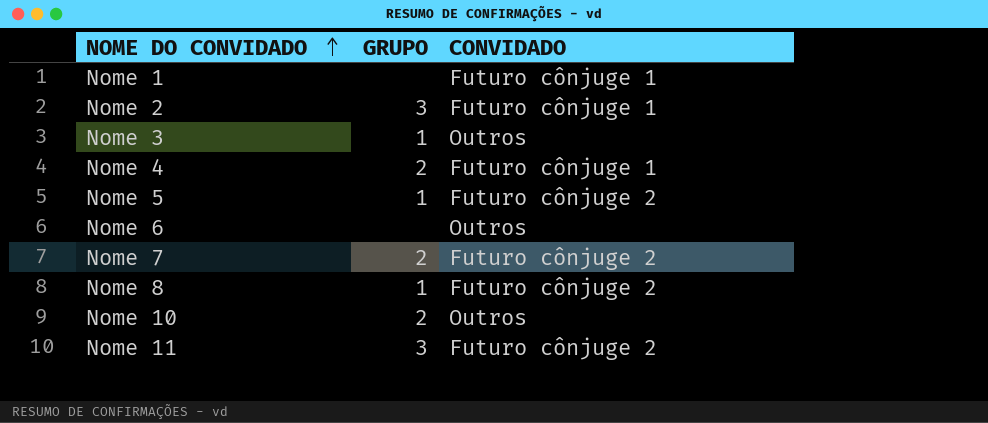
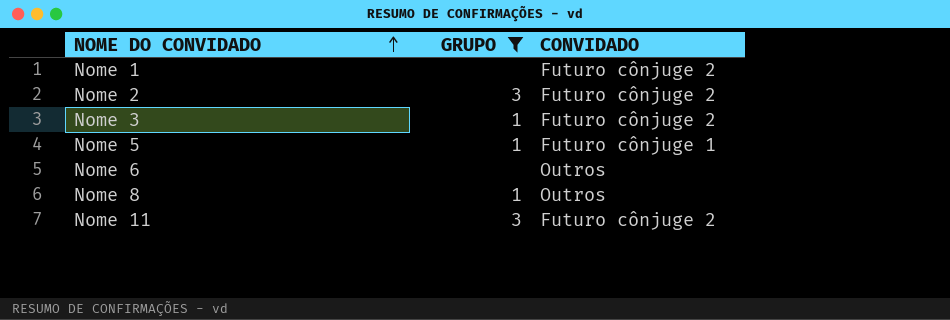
filter: none -> GRUPO != 2
Nome 1 | CONVIDADO: Futuro cônjuge 1 -> Futuro cônjuge 2
Nome 2 | CONVIDADO: Futuro cônjuge 1 -> Futuro cônjuge 2
Nome 3 | CONVIDADO: Outros -> Futuro cônjuge 2
Nome 5 | CONVIDADO: Futuro cônjuge 2 -> Futuro cônjuge 1
Nome 8 | CONVIDADO: Futuro cônjuge 2 -> Outros

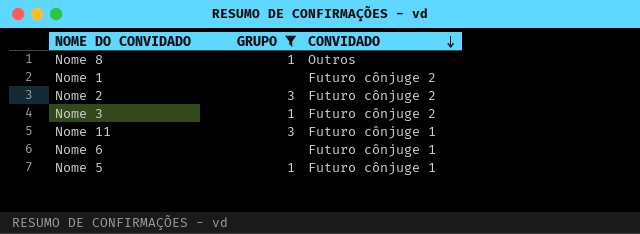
row order: NOME DO CONVIDADO ascending -> CONVIDADO descending
Nome 11 | CONVIDADO: Futuro cônjuge 2 -> Futuro cônjuge 1
Nome 6 | CONVIDADO: Outros -> Futuro cônjuge 1

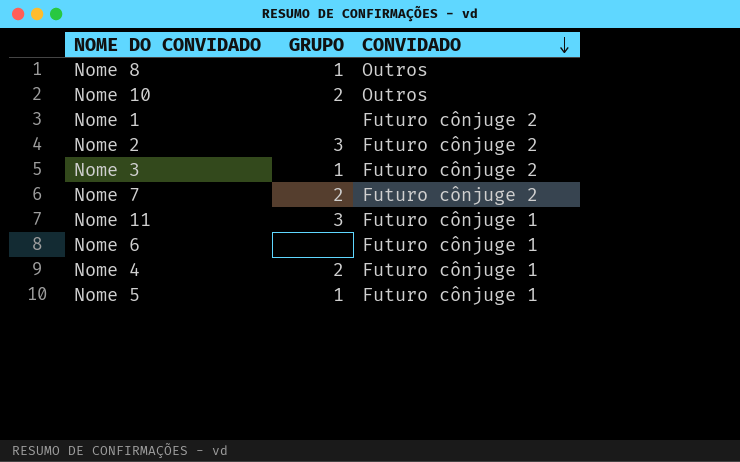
filter: GRUPO != 2 -> none

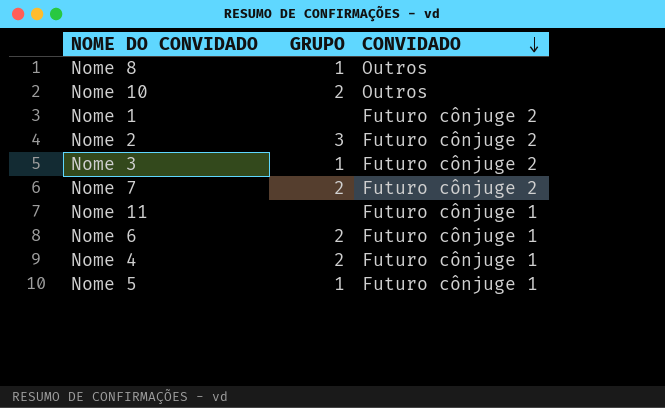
Nome 11 | GRUPO: 3 -> none
Nome 6 | GRUPO: none -> 2

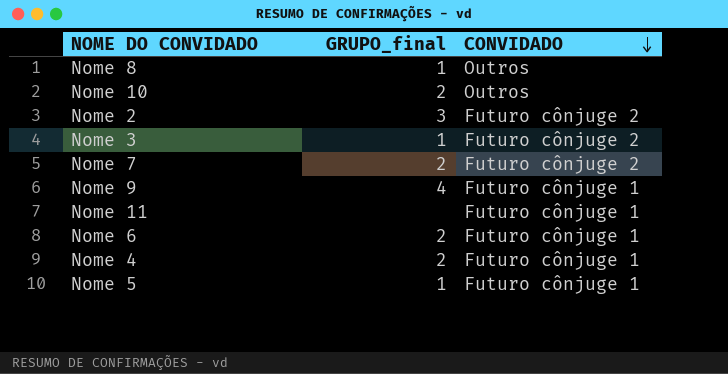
column name: GRUPO -> GRUPO_final
row Nome 1: none | Futuro cônjuge 2 -> none
row Nome 9: none -> 4 | Futuro cônjuge 1

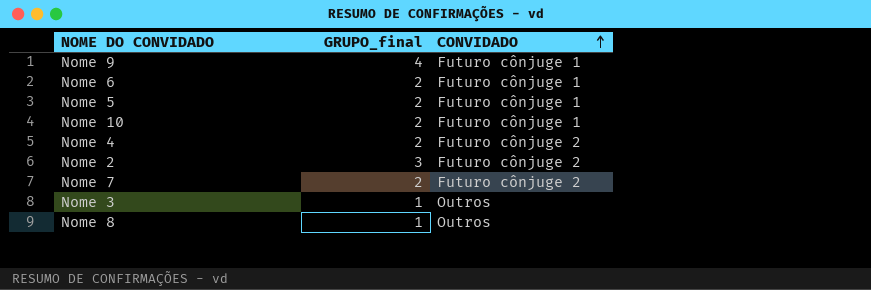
row order: CONVIDADO descending -> CONVIDADO ascending
row Nome 11: none | Futuro cônjuge 1 -> none
Nome 5 | GRUPO_final: 1 -> 2
Nome 10 | CONVIDADO: Outros -> Futuro cônjuge 1
Nome 4 | CONVIDADO: Futuro cônjuge 1 -> Futuro cônjuge 2
Nome 3 | CONVIDADO: Futuro cônjuge 2 -> Outros

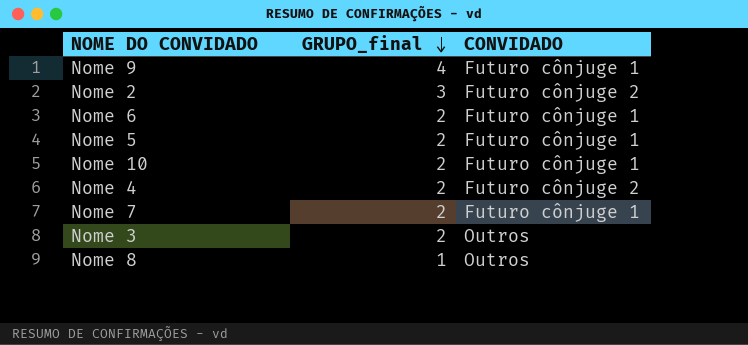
row order: CONVIDADO ascending -> GRUPO_final descending
Nome 7 | CONVIDADO: Futuro cônjuge 2 -> Futuro cônjuge 1
Nome 3 | GRUPO_final: 1 -> 2

